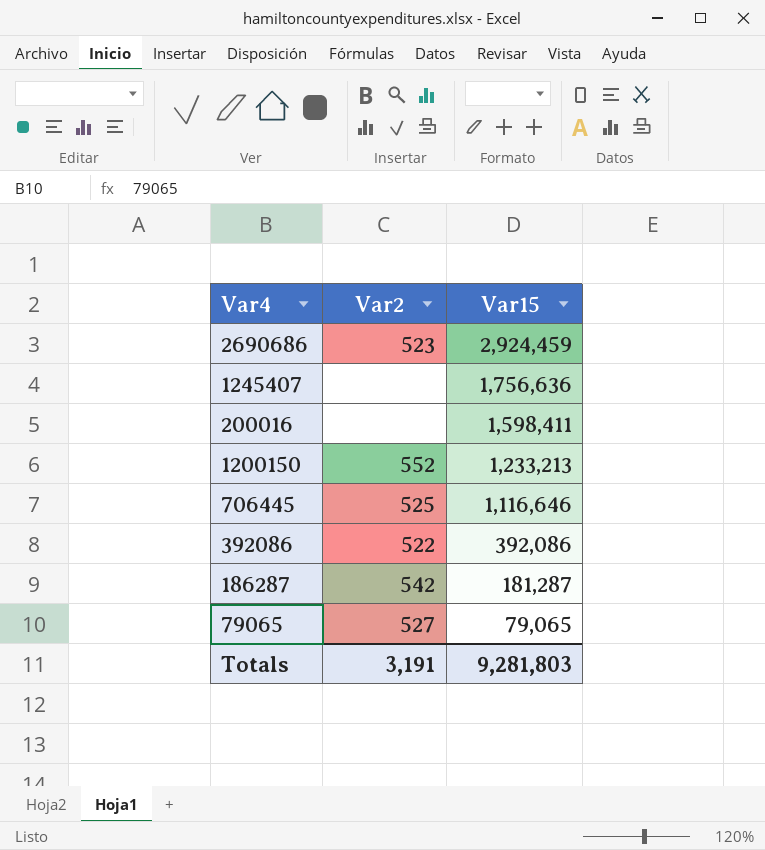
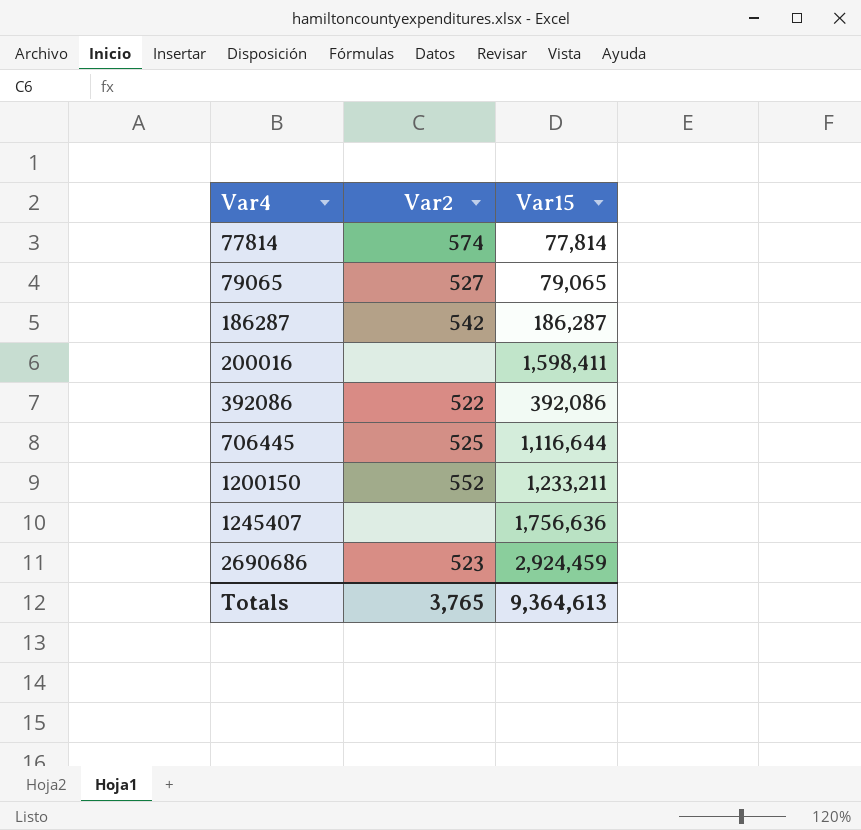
row order: Var15 descending -> Var4 ascending
row 77814: none -> 574 | 77,814
186287 | Var15: 181,287 -> 186,287
706445 | Var15: 1,116,646 -> 1,116,644
1200150 | Var15: 1,233,213 -> 1,233,211
Totals | Var2: 3,191 -> 3,765
Totals | Var15: 9,281,803 -> 9,364,613

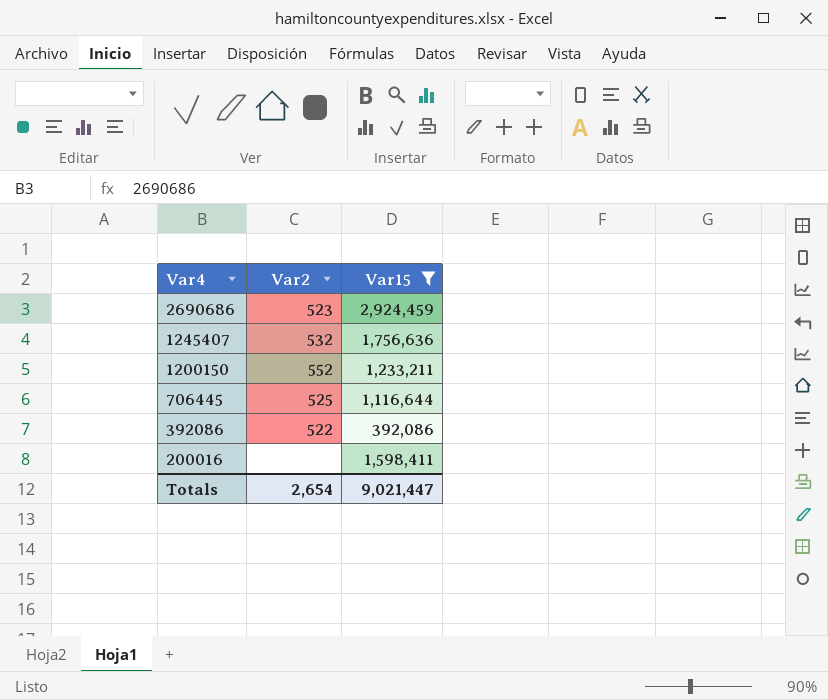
filter: none -> Var15 >= 392,086
row order: Var4 ascending -> Var4 descending
1245407 | Var2: none -> 532
Totals | Var2: 3,765 -> 2,654
Totals | Var15: 9,364,613 -> 9,021,447

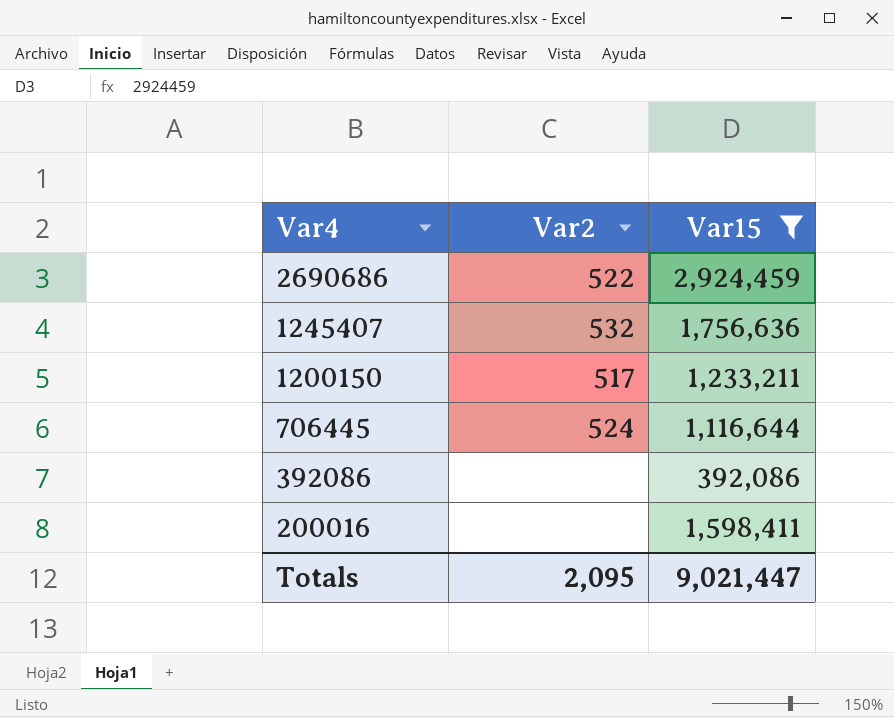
2690686 | Var2: 523 -> 522
1200150 | Var2: 552 -> 517
706445 | Var2: 525 -> 524
392086 | Var2: 522 -> none
Totals | Var2: 2,654 -> 2,095

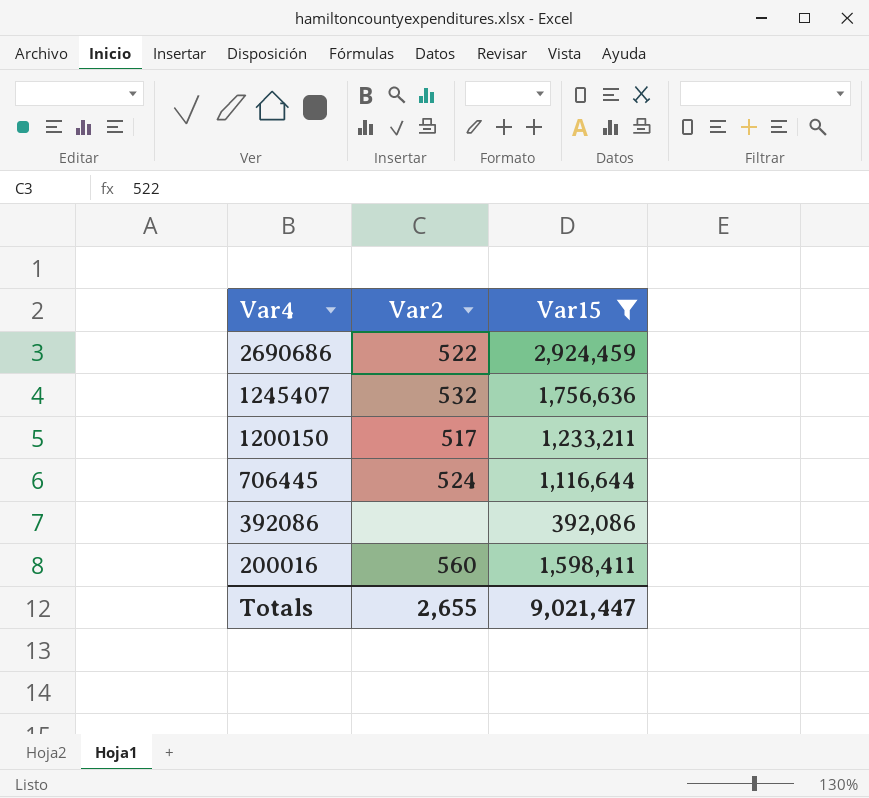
200016 | Var2: none -> 560
Totals | Var2: 2,095 -> 2,655

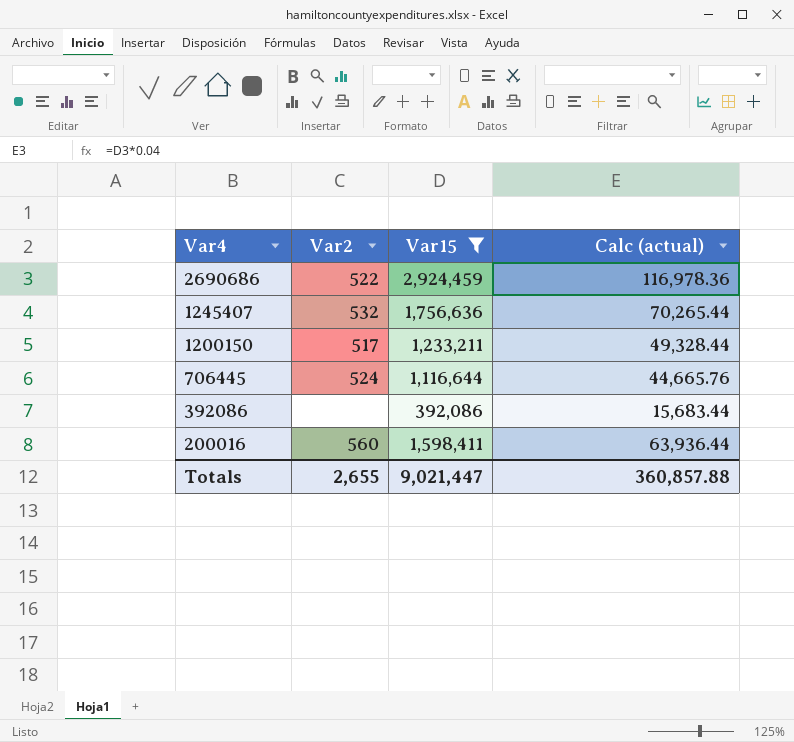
column Calc (actual) | formula: none -> [Var15] * 0.04

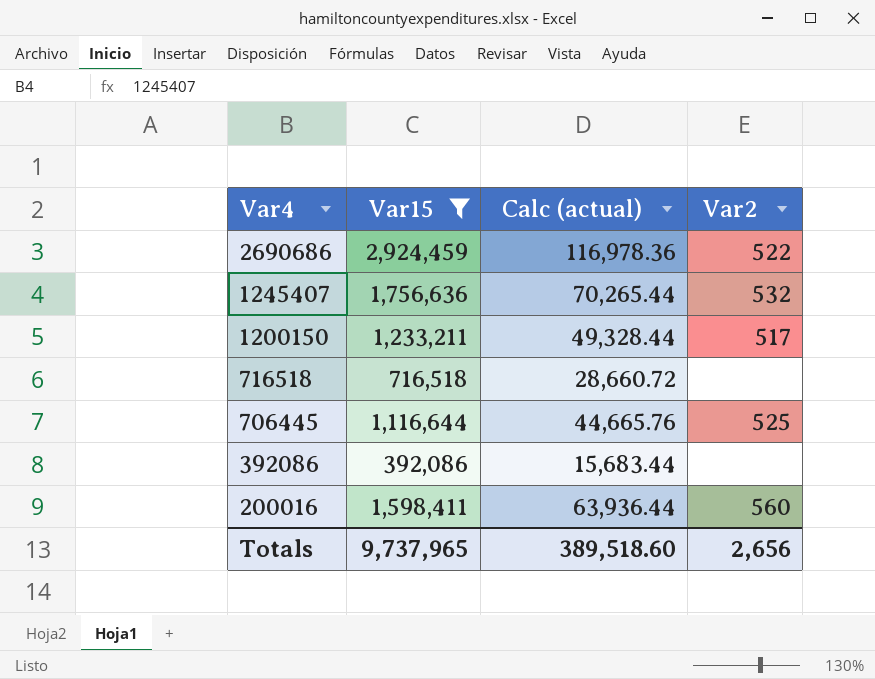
column Var2 | position: 2 -> 4
row 716518: none -> 716,518 | 28,660.72 | none
706445 | Var2: 524 -> 525
Totals | Var15: 9,021,447 -> 9,737,965
Totals | Calc (actual): 360,857.88 -> 389,518.60
Totals | Var2: 2,655 -> 2,656

